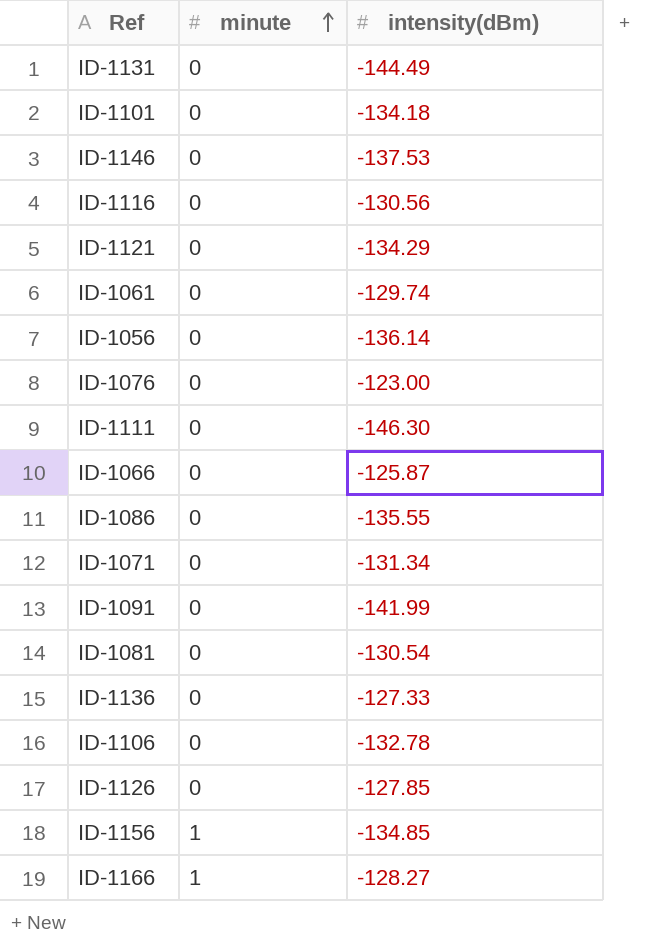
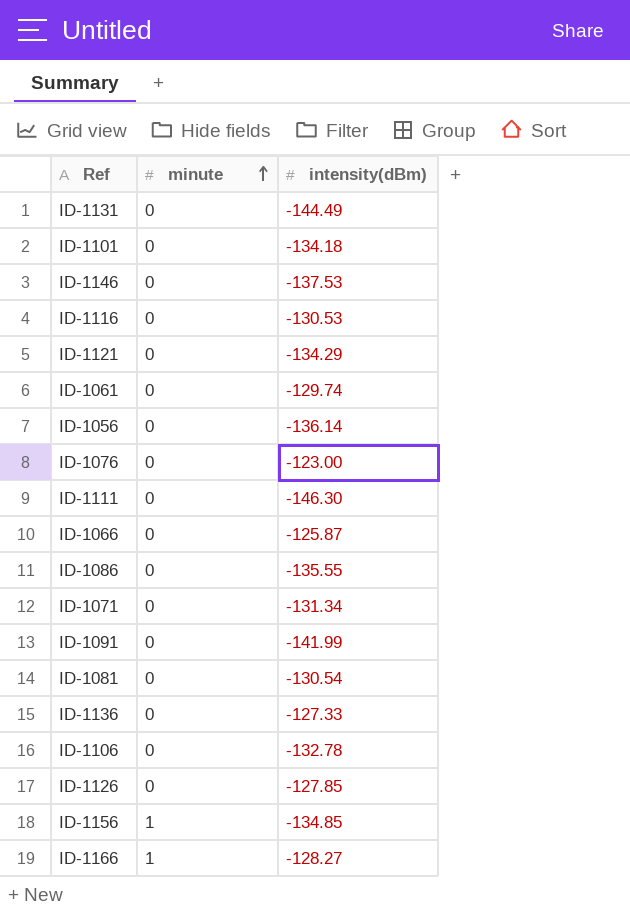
ID-1116 | intensity(dBm): -130.56 -> -130.53

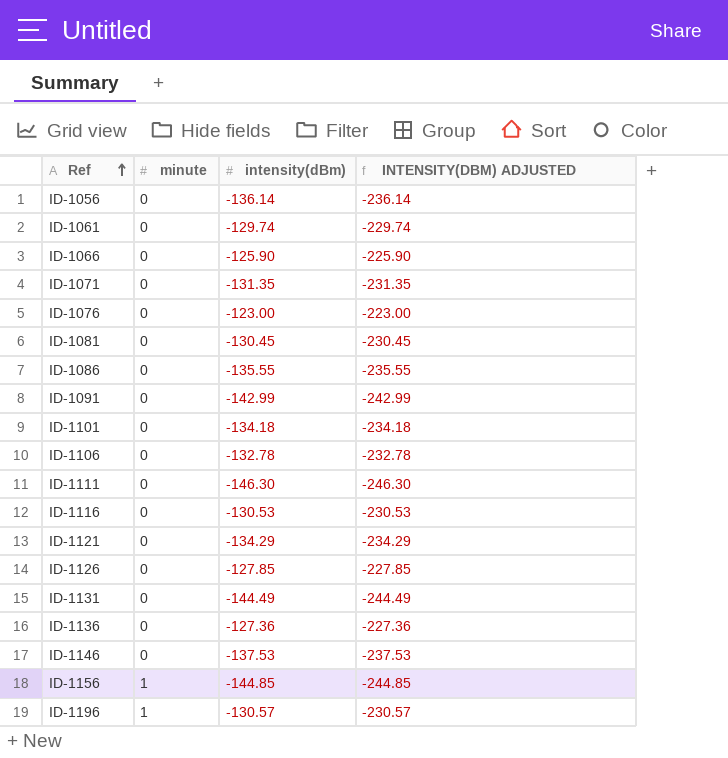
row order: minute ascending -> Ref ascending
column INTENSITY(DBM) ADJUSTED | formula: none -> [intensity(dBm)] - 100
row ID-1166: 1 | -128.27 -> none
ID-1066 | intensity(dBm): -125.87 -> -125.90
ID-1071 | intensity(dBm): -131.34 -> -131.35
ID-1081 | intensity(dBm): -130.54 -> -130.45
ID-1091 | intensity(dBm): -141.99 -> -142.99
ID-1136 | intensity(dBm): -127.33 -> -127.36
ID-1156 | intensity(dBm): -134.85 -> -144.85
row ID-1196: none -> 1 | -130.57 | -230.57

